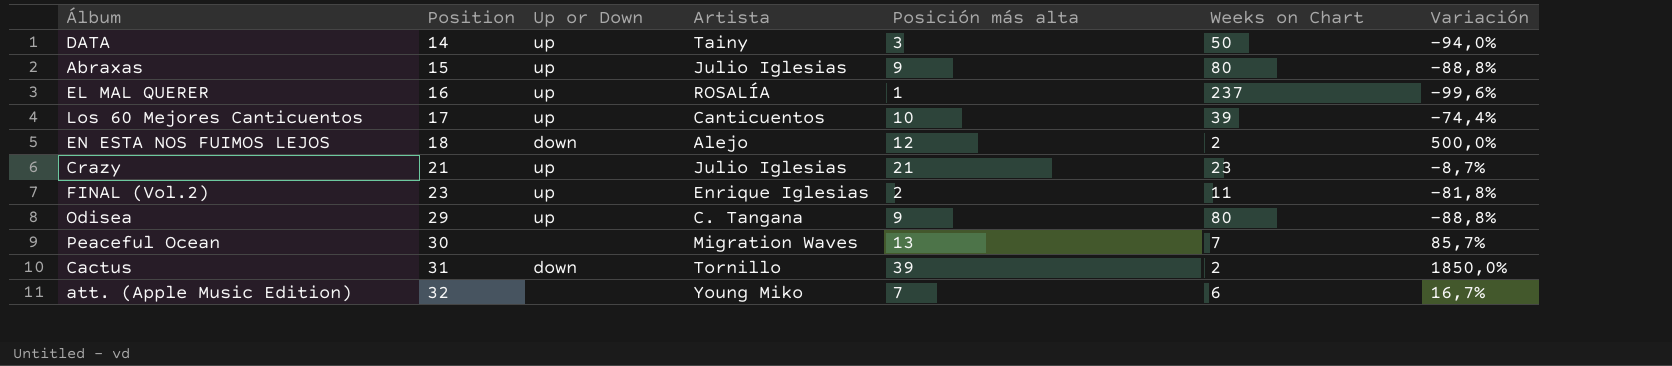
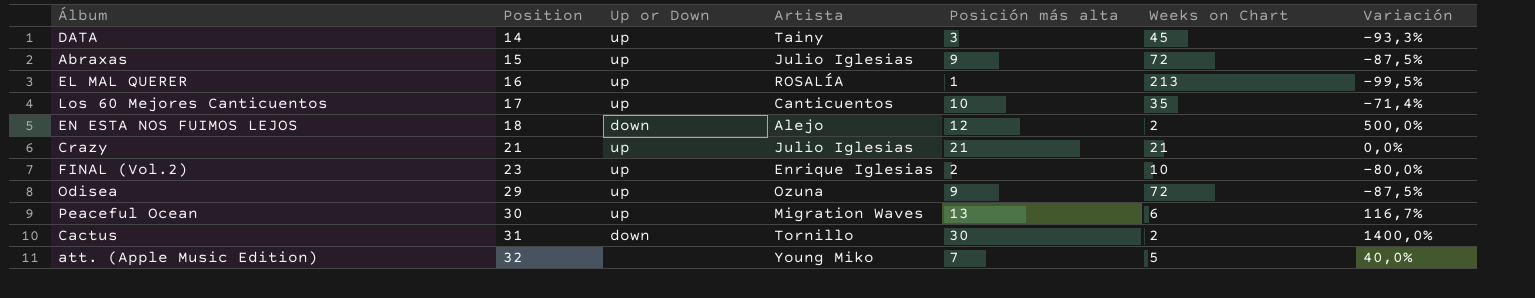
DATA | Weeks on Chart: 50 -> 45
DATA | Variación: -94,0% -> -93,3%
Abraxas | Weeks on Chart: 80 -> 72
Abraxas | Variación: -88,8% -> -87,5%
EL MAL QUERER | Weeks on Chart: 237 -> 213
EL MAL QUERER | Variación: -99,6% -> -99,5%
Los 60 Mejores Canticuentos | Weeks on Chart: 39 -> 35
Los 60 Mejores Canticuentos | Variación: -74,4% -> -71,4%
Crazy | Weeks on Chart: 23 -> 21
Crazy | Variación: -8,7% -> 0,0%
FINAL (Vol.2) | Weeks on Chart: 11 -> 10
FINAL (Vol.2) | Variación: -81,8% -> -80,0%
Odisea | Artista: C. Tangana -> Ozuna
Odisea | Weeks on Chart: 80 -> 72
Odisea | Variación: -88,8% -> -87,5%
Peaceful Ocean | Up or Down: none -> up
Peaceful Ocean | Weeks on Chart: 7 -> 6
Peaceful Ocean | Variación: 85,7% -> 116,7%
Cactus | Posición más alta: 39 -> 30
Cactus | Variación: 1850,0% -> 1400,0%
att. (Apple Music Edition) | Weeks on Chart: 6 -> 5
att. (Apple Music Edition) | Variación: 16,7% -> 40,0%

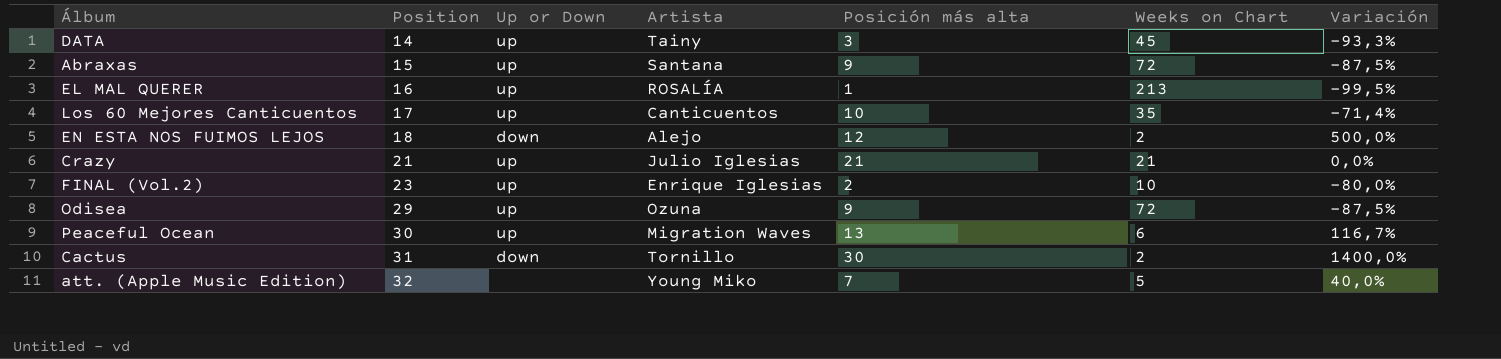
Abraxas | Artista: Julio Iglesias -> Santana

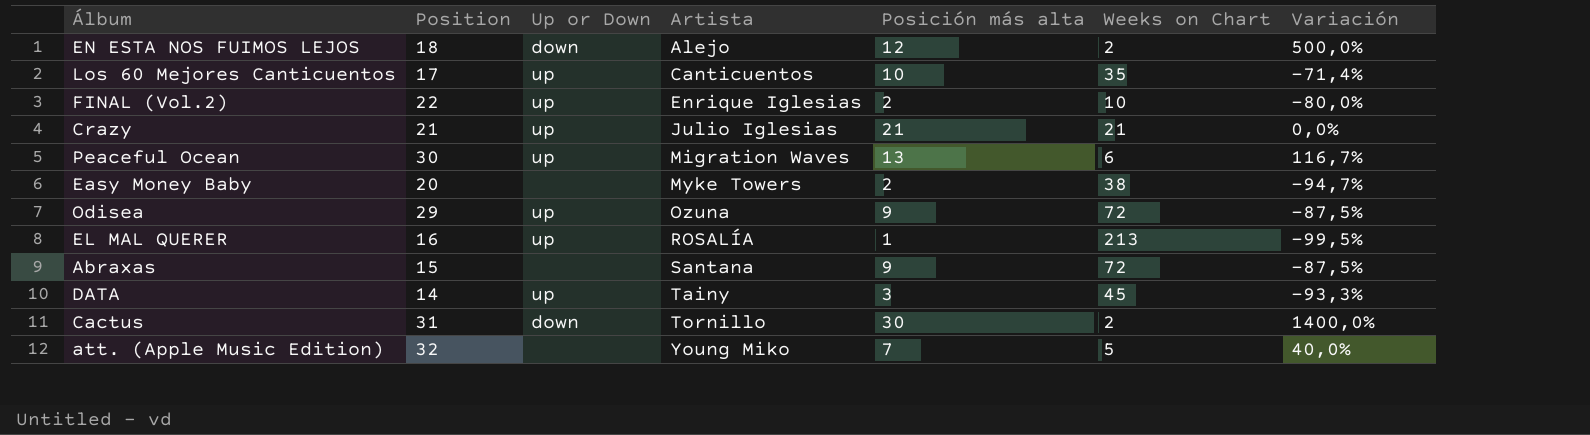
row order: Position ascending -> Artista ascending
FINAL (Vol.2) | Position: 23 -> 22
row Easy Money Baby: none -> 20 | none | Myke Towers | 2 | 38 | -94,7%
Abraxas | Up or Down: up -> none

